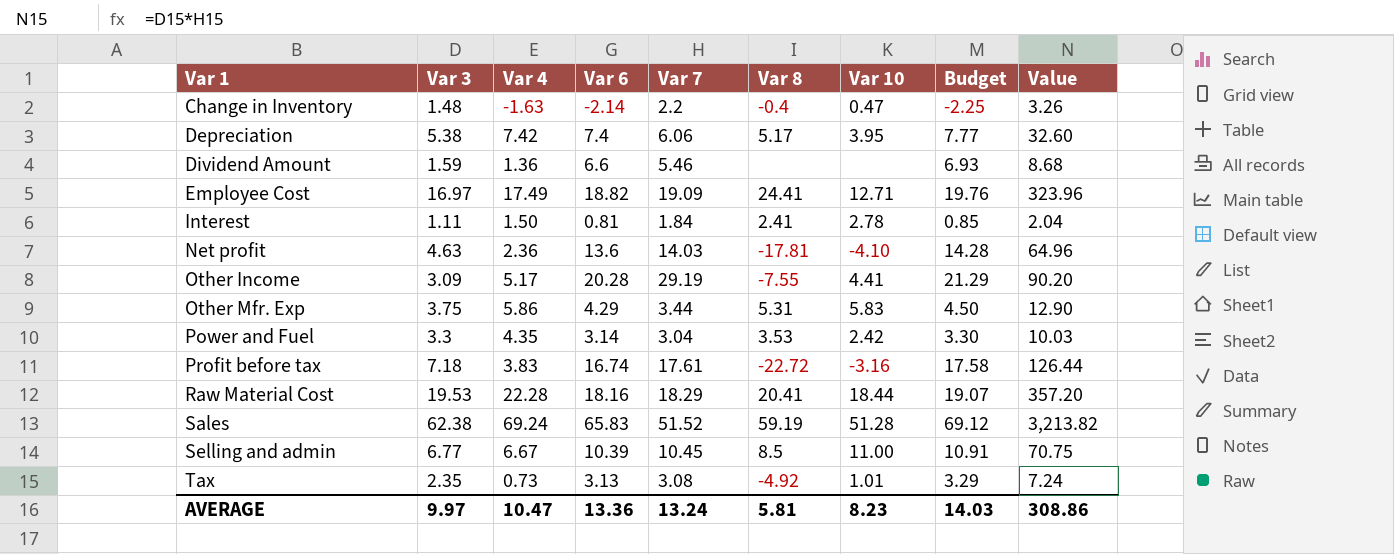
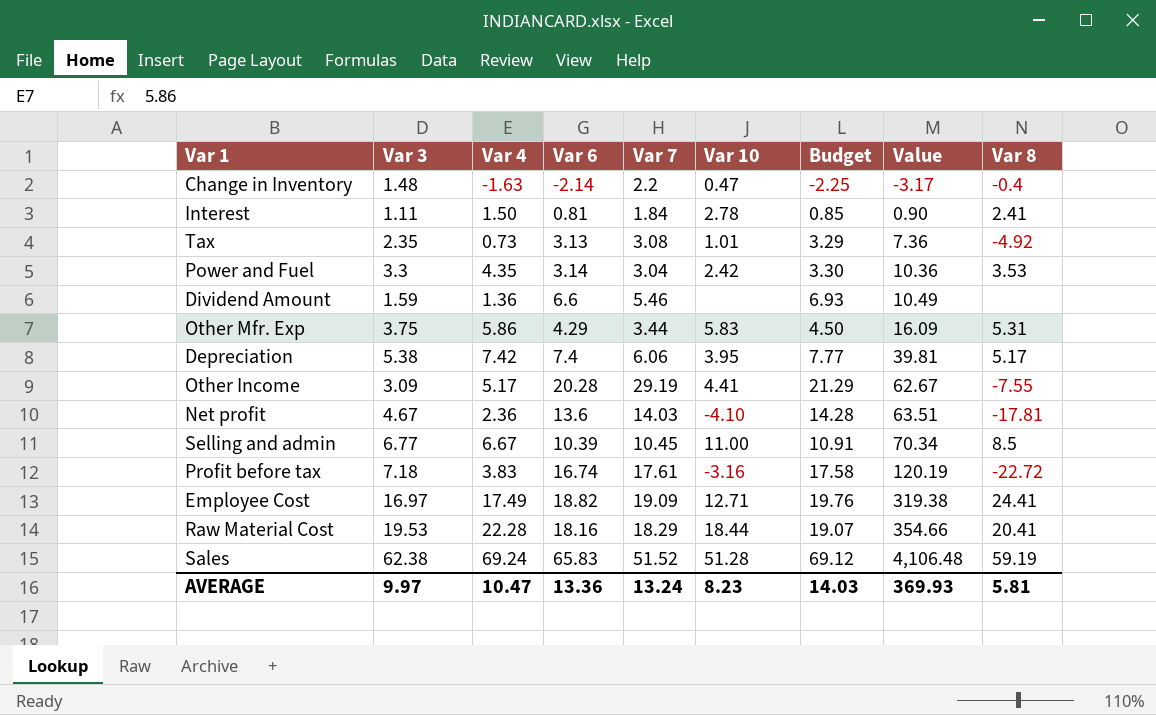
row order: Var 1 ascending -> Value ascending
column Value | formula: [Var 3] * [Var 7] -> [Var 3] * [Var 6]
column Var 8 | position: 6 -> 9
Net profit | Var 3: 4.63 -> 4.67
AVERAGE | Value: 308.86 -> 369.93

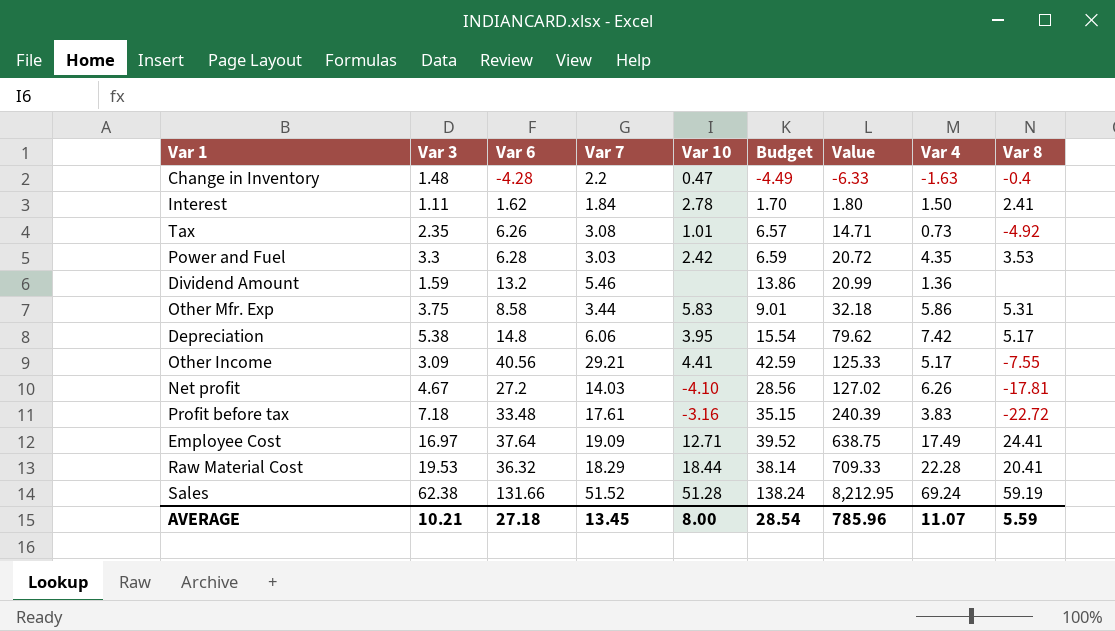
column Var 4 | position: 3 -> 8
row Selling and admin: 6.77 | 6.67 | 10.39 | 10.45 | 11.00 | 10.91 | 70.34 | 8.5 -> none
Change in Inventory | Var 6: -2.14 -> -4.28
Change in Inventory | Budget: -2.25 -> -4.49
Change in Inventory | Value: -3.17 -> -6.33
Interest | Var 6: 0.81 -> 1.62
Interest | Budget: 0.85 -> 1.70
Interest | Value: 0.90 -> 1.80
Tax | Var 6: 3.13 -> 6.26
Tax | Budget: 3.29 -> 6.57
Tax | Value: 7.36 -> 14.71
Power and Fuel | Var 6: 3.14 -> 6.28
Power and Fuel | Var 7: 3.04 -> 3.03
Power and Fuel | Budget: 3.30 -> 6.59
Power and Fuel | Value: 10.36 -> 20.72
Dividend Amount | Var 6: 6.6 -> 13.2
Dividend Amount | Budget: 6.93 -> 13.86
Dividend Amount | Value: 10.49 -> 20.99
Other Mfr. Exp | Var 6: 4.29 -> 8.58
Other Mfr. Exp | Budget: 4.50 -> 9.01
Other Mfr. Exp | Value: 16.09 -> 32.18
Depreciation | Var 6: 7.4 -> 14.8
Depreciation | Budget: 7.77 -> 15.54
Depreciation | Value: 39.81 -> 79.62
Other Income | Var 6: 20.28 -> 40.56
Other Income | Var 7: 29.19 -> 29.21
Other Income | Budget: 21.29 -> 42.59
Other Income | Value: 62.67 -> 125.33
Net profit | Var 6: 13.6 -> 27.2
Net profit | Budget: 14.28 -> 28.56
Net profit | Value: 63.51 -> 127.02
Net profit | Var 4: 2.36 -> 6.26
Profit before tax | Var 6: 16.74 -> 33.48
Profit before tax | Budget: 17.58 -> 35.15
Profit before tax | Value: 120.19 -> 240.39
Employee Cost | Var 6: 18.82 -> 37.64
Employee Cost | Budget: 19.76 -> 39.52
Employee Cost | Value: 319.38 -> 638.75
Raw Material Cost | Var 6: 18.16 -> 36.32
Raw Material Cost | Budget: 19.07 -> 38.14
Raw Material Cost | Value: 354.66 -> 709.33
Sales | Var 6: 65.83 -> 131.66
Sales | Budget: 69.12 -> 138.24
Sales | Value: 4,106.48 -> 8,212.95
AVERAGE | Var 3: 9.97 -> 10.21
AVERAGE | Var 6: 13.36 -> 27.18
AVERAGE | Var 7: 13.24 -> 13.45
AVERAGE | Var 10: 8.23 -> 8.00
AVERAGE | Budget: 14.03 -> 28.54
AVERAGE | Value: 369.93 -> 785.96
AVERAGE | Var 4: 10.47 -> 11.07
AVERAGE | Var 8: 5.81 -> 5.59

